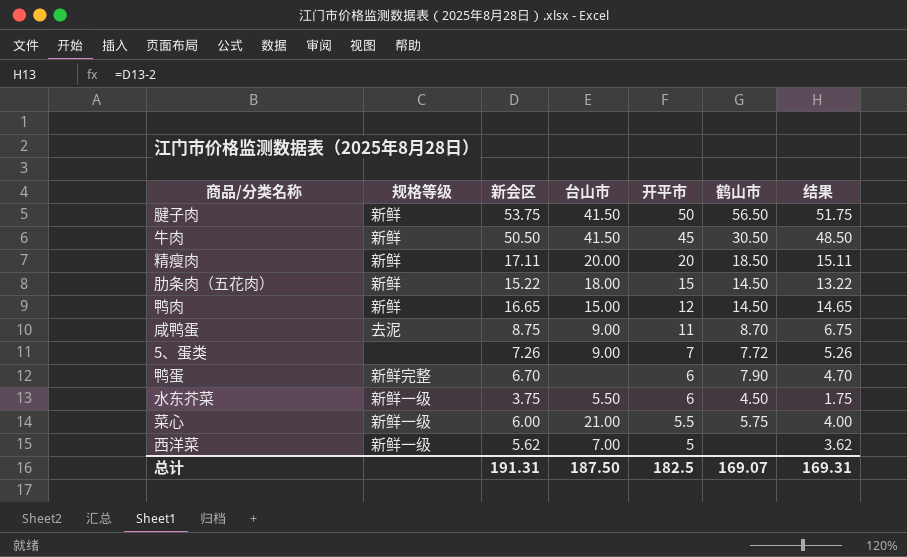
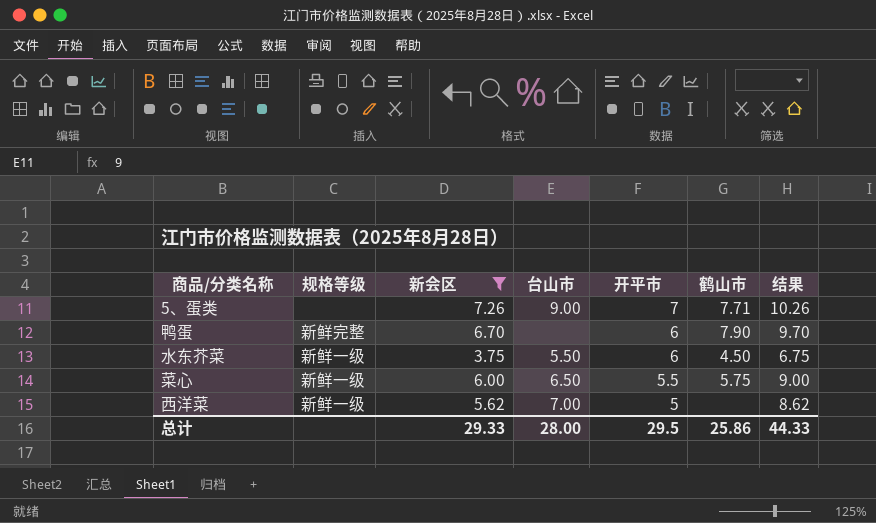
filter: none -> 新会区 <= 7.26
column 结果 | formula: [新会区] - 2 -> [新会区] + 3
5、蛋类 | 鹤山市: 7.72 -> 7.71
菜心 | 台山市: 21.00 -> 6.50
总计 | 新会区: 191.31 -> 29.33
总计 | 台山市: 187.50 -> 28.00
总计 | 开平市: 182.5 -> 29.5
总计 | 鹤山市: 169.07 -> 25.86
总计 | 结果: 169.31 -> 44.33

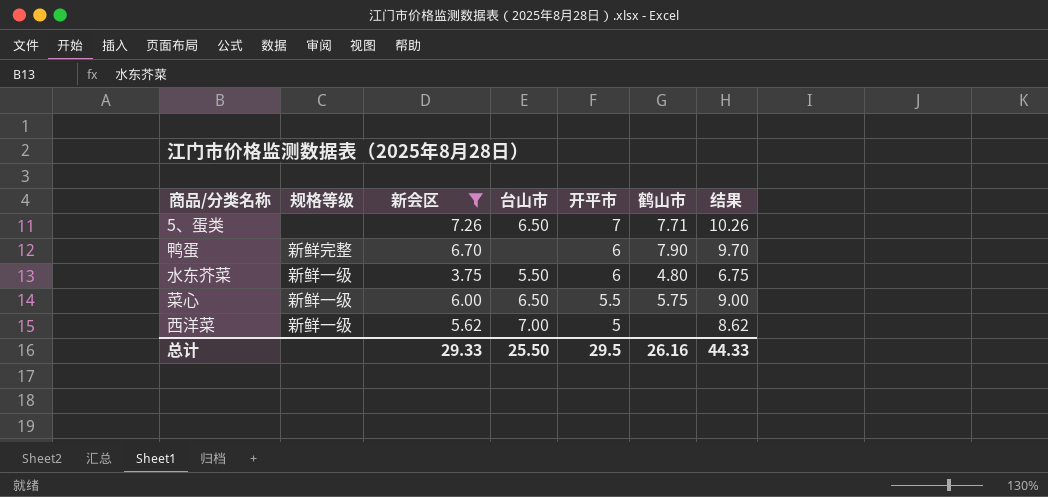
5、蛋类 | 台山市: 9.00 -> 6.50
水东芥菜 | 鹤山市: 4.50 -> 4.80
总计 | 台山市: 28.00 -> 25.50
总计 | 鹤山市: 25.86 -> 26.16

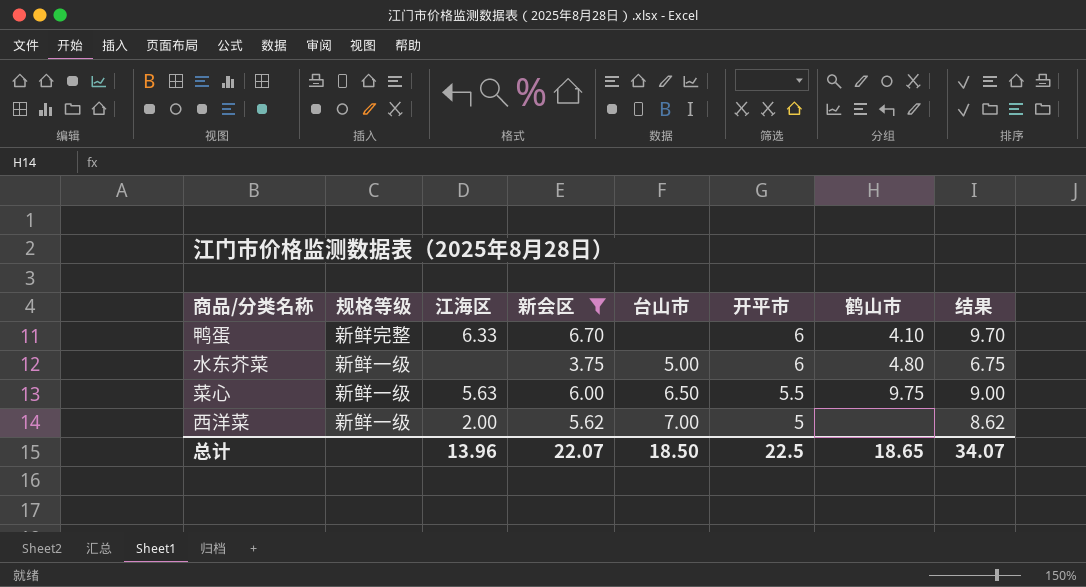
column 江海区 | position: none -> 3
row 5、蛋类: none | 7.26 | 6.50 | 7 | 7.71 | 10.26 -> none
鸭蛋 | 鹤山市: 7.90 -> 4.10
水东芥菜 | 台山市: 5.50 -> 5.00
菜心 | 鹤山市: 5.75 -> 9.75
总计 | 新会区: 29.33 -> 22.07
总计 | 台山市: 25.50 -> 18.50
总计 | 开平市: 29.5 -> 22.5
总计 | 鹤山市: 26.16 -> 18.65
总计 | 结果: 44.33 -> 34.07

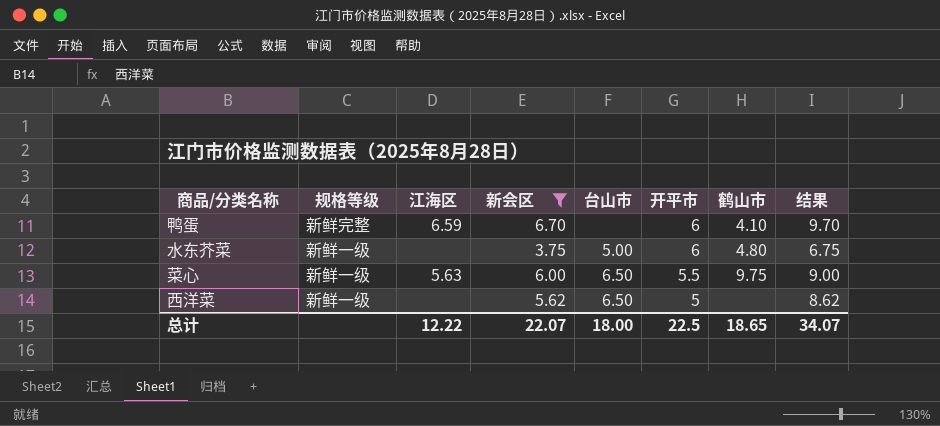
鸭蛋 | 江海区: 6.33 -> 6.59
西洋菜 | 江海区: 2.00 -> none
西洋菜 | 台山市: 7.00 -> 6.50
总计 | 江海区: 13.96 -> 12.22
总计 | 台山市: 18.50 -> 18.00

